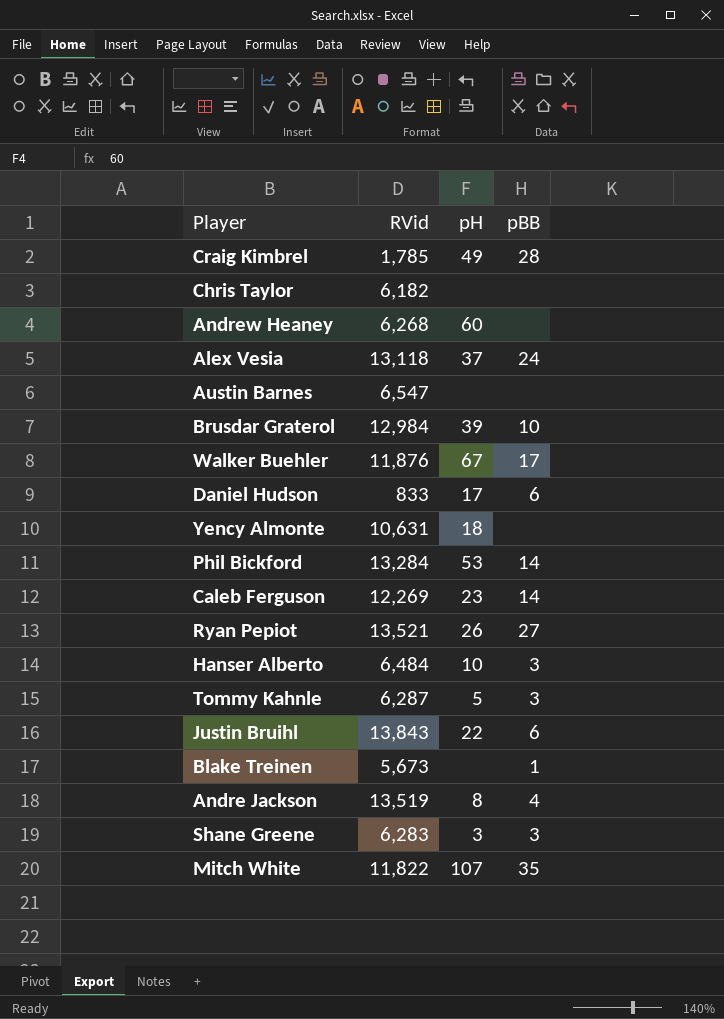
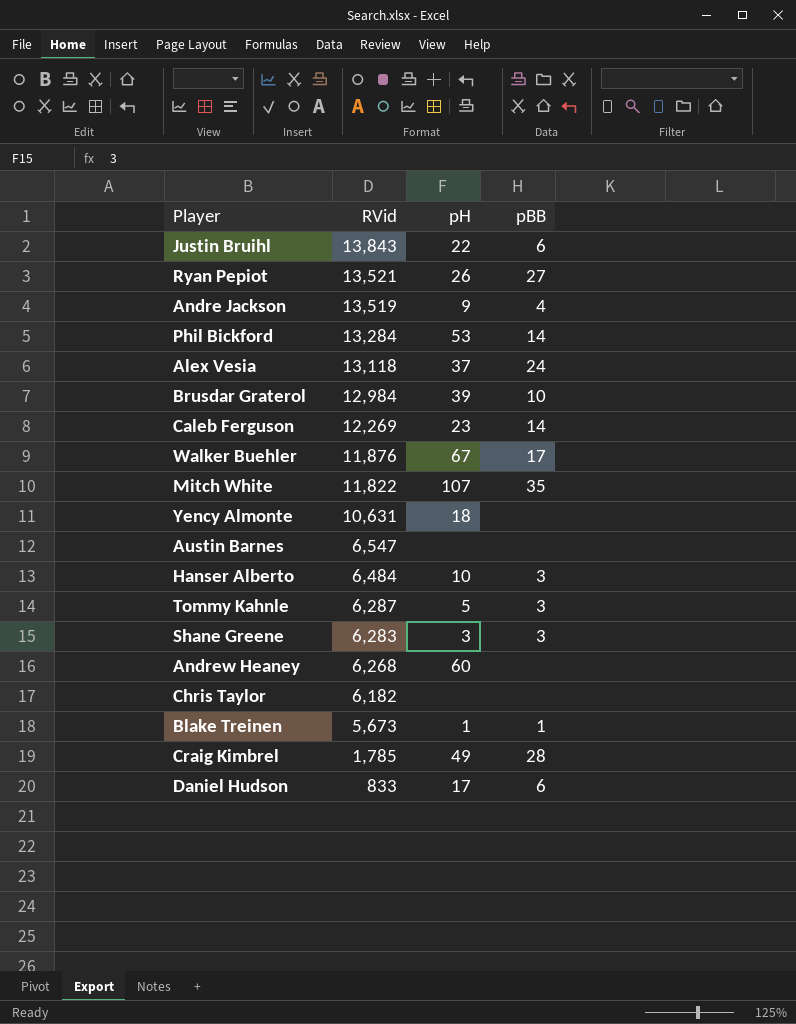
row order: none -> RVid descending
Andre Jackson | pH: 8 -> 9
Blake Treinen | pH: none -> 1

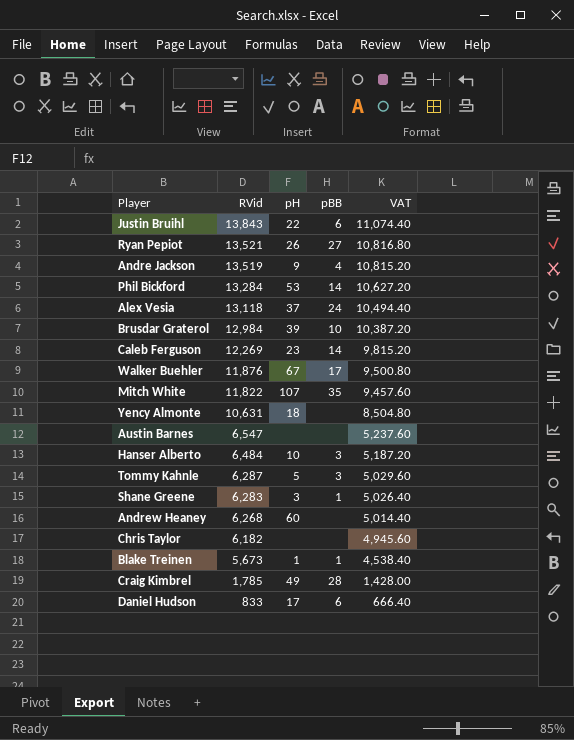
column VAT | formula: none -> [RVid] * 0.8
Shane Greene | pBB: 3 -> 1

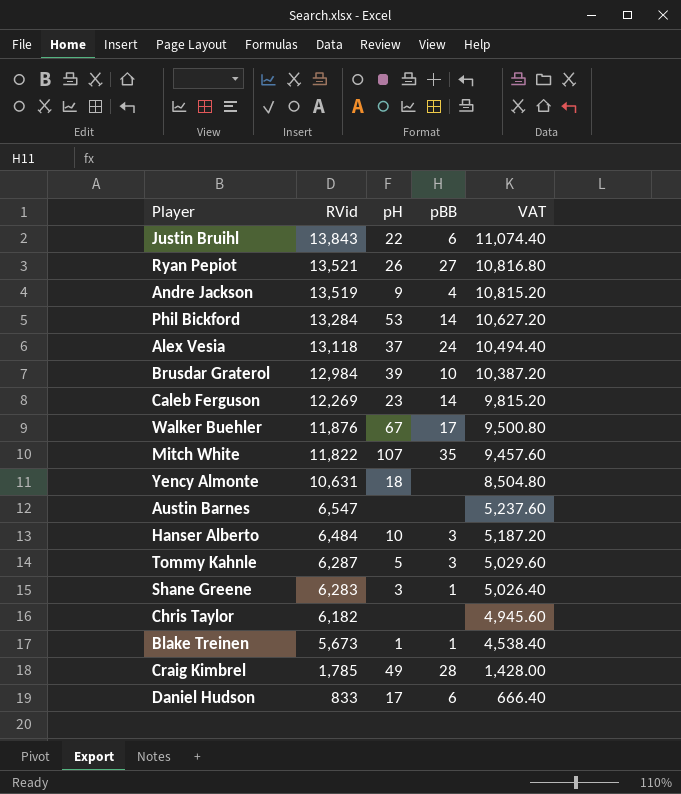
row Andrew Heaney: 6,268 | 60 | none | 5,014.40 -> none

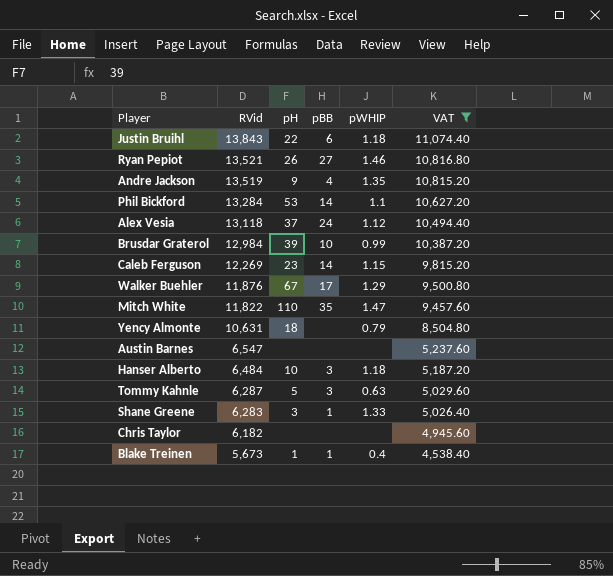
filter: none -> VAT >= 4,538.40
column pWHIP | position: none -> 5
Mitch White | pH: 107 -> 110

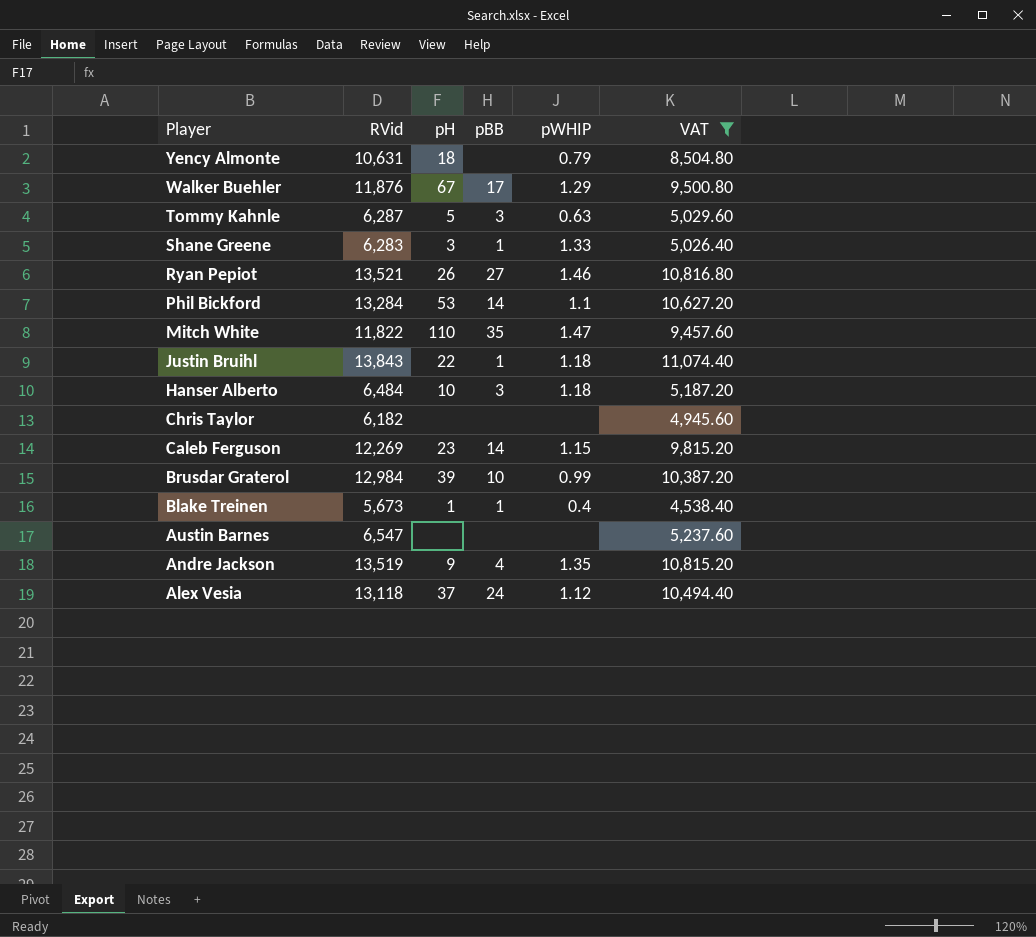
row order: RVid descending -> Player descending
Justin Bruihl | pBB: 6 -> 1

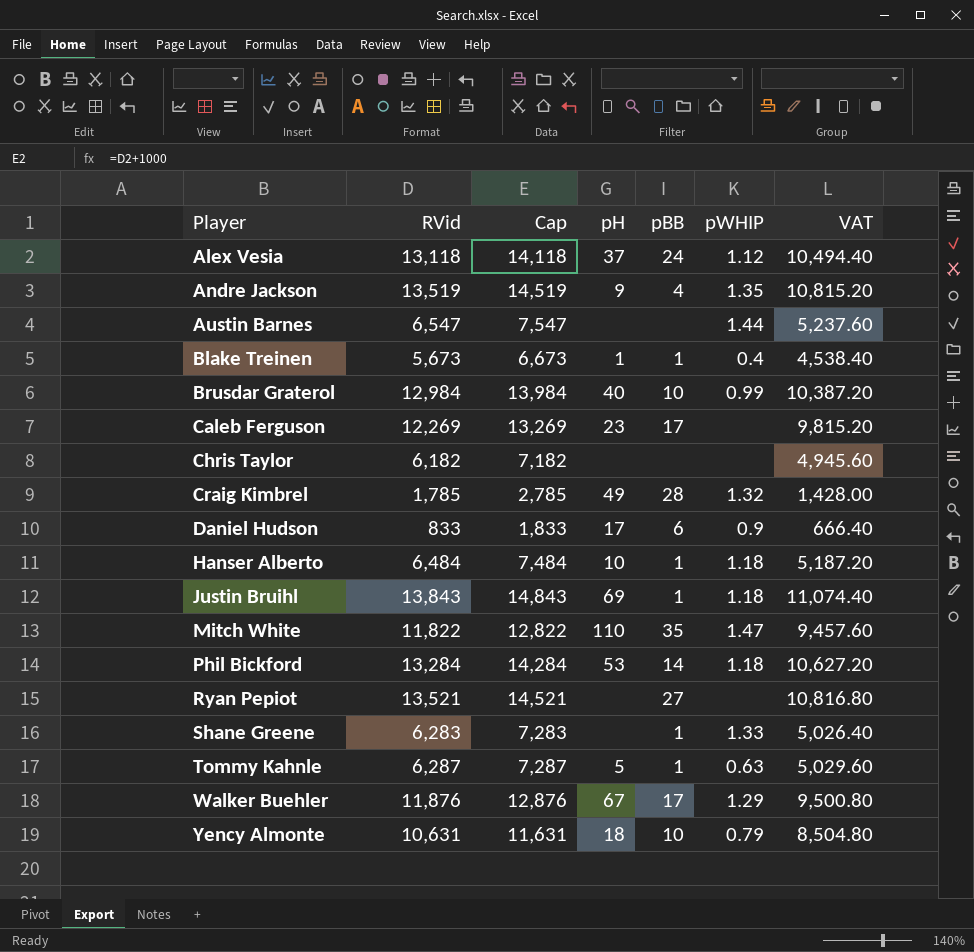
filter: VAT >= 4,538.40 -> none
row order: Player descending -> Player ascending
column Cap | formula: none -> [RVid] + 1000
Austin Barnes | pWHIP: none -> 1.44
Brusdar Graterol | pH: 39 -> 40
Caleb Ferguson | pBB: 14 -> 17
Caleb Ferguson | pWHIP: 1.15 -> none
Hanser Alberto | pBB: 3 -> 1
Justin Bruihl | pH: 22 -> 69
Phil Bickford | pWHIP: 1.1 -> 1.18
Ryan Pepiot | pH: 26 -> none
Ryan Pepiot | pWHIP: 1.46 -> none
Shane Greene | pH: 3 -> none
Tommy Kahnle | pBB: 3 -> 1
Yency Almonte | pBB: none -> 10

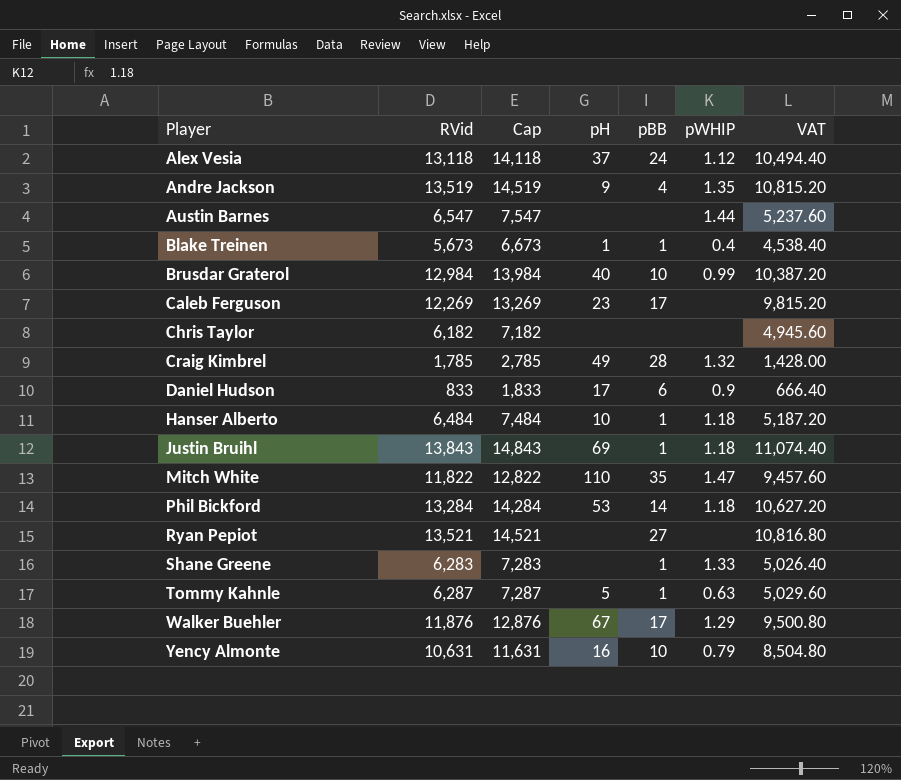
Yency Almonte | pH: 18 -> 16

